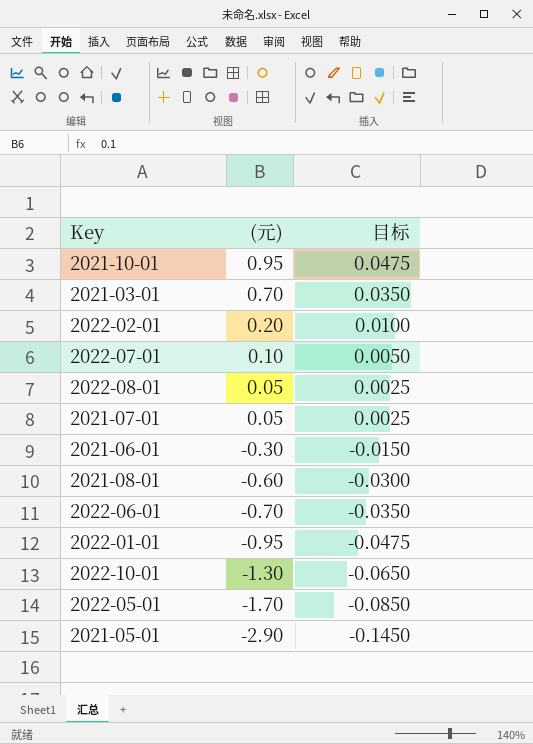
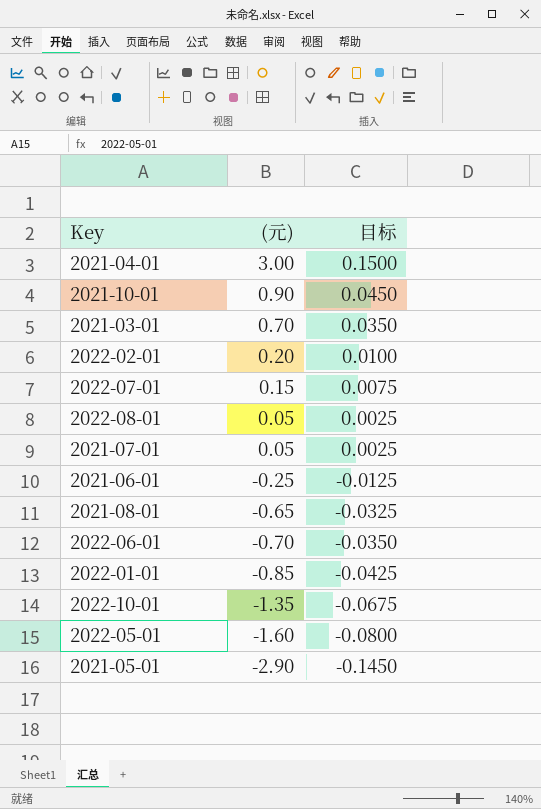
row 2021-04-01: none -> 3.00 | 0.1500
2021-10-01 | (元): 0.95 -> 0.90
2021-10-01 | 目标: 0.0475 -> 0.0450
2022-07-01 | (元): 0.10 -> 0.15
2022-07-01 | 目标: 0.0050 -> 0.0075
2021-06-01 | (元): -0.30 -> -0.25
2021-06-01 | 目标: -0.0150 -> -0.0125
2021-08-01 | (元): -0.60 -> -0.65
2021-08-01 | 目标: -0.0300 -> -0.0325
2022-01-01 | (元): -0.95 -> -0.85
2022-01-01 | 目标: -0.0475 -> -0.0425
2022-10-01 | (元): -1.30 -> -1.35
2022-10-01 | 目标: -0.0650 -> -0.0675
2022-05-01 | (元): -1.70 -> -1.60
2022-05-01 | 目标: -0.0850 -> -0.0800

